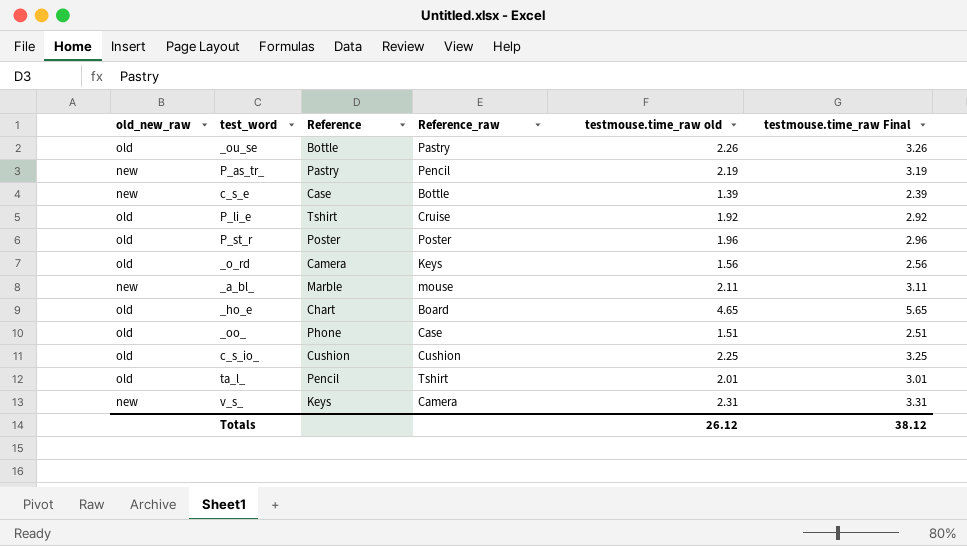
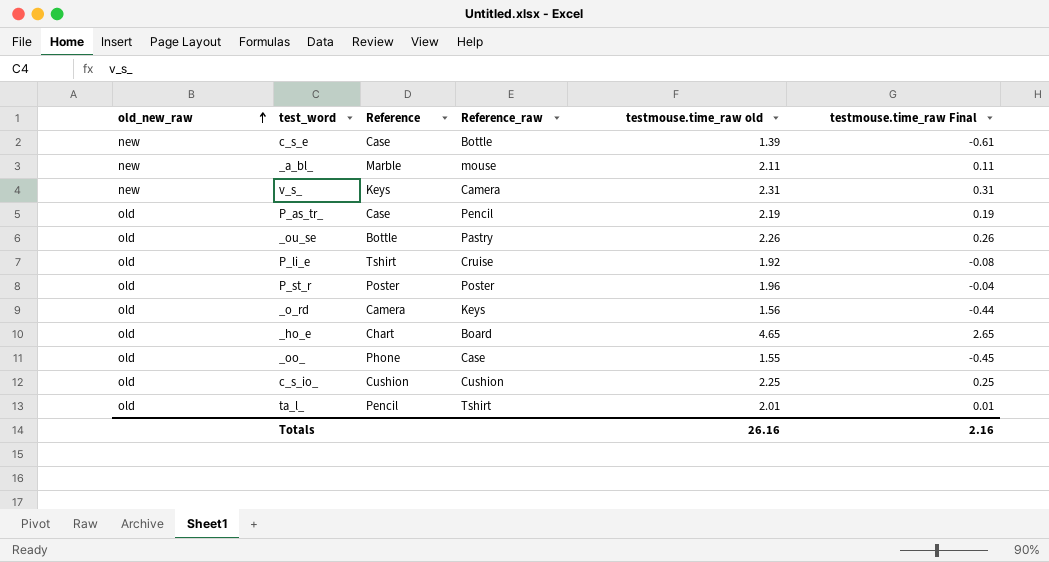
row order: none -> old_new_raw ascending
column testmouse.time_raw Final | formula: [testmouse.time_raw old] + 1 -> [testmouse.time_raw old] - 2
P_as_tr_ | old_new_raw: new -> old
P_as_tr_ | Reference: Pastry -> Case
_oo_ | testmouse.time_raw old: 1.51 -> 1.55
Totals | testmouse.time_raw old: 26.12 -> 26.16
Totals | testmouse.time_raw Final: 38.12 -> 2.16

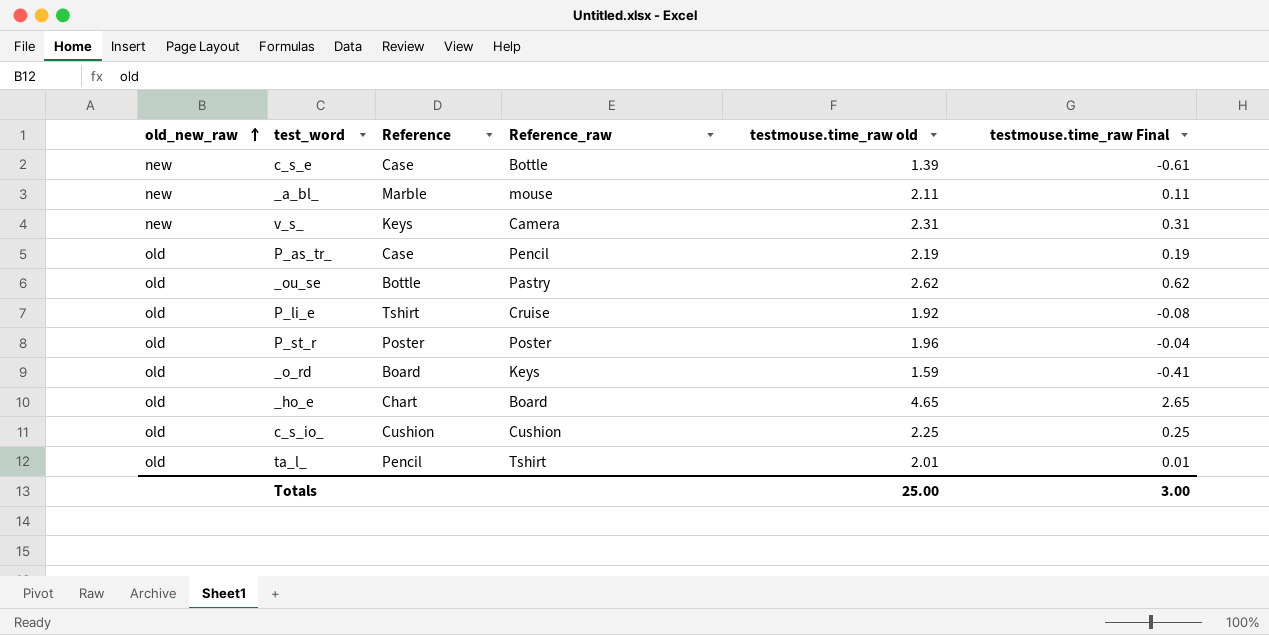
row _oo_: old | Phone | Case | 1.55 | -0.45 -> none
_ou_se | testmouse.time_raw old: 2.26 -> 2.62
_ou_se | testmouse.time_raw Final: 0.26 -> 0.62
_o_rd | Reference: Camera -> Board
_o_rd | testmouse.time_raw old: 1.56 -> 1.59
_o_rd | testmouse.time_raw Final: -0.44 -> -0.41
Totals | testmouse.time_raw old: 26.16 -> 25.00
Totals | testmouse.time_raw Final: 2.16 -> 3.00

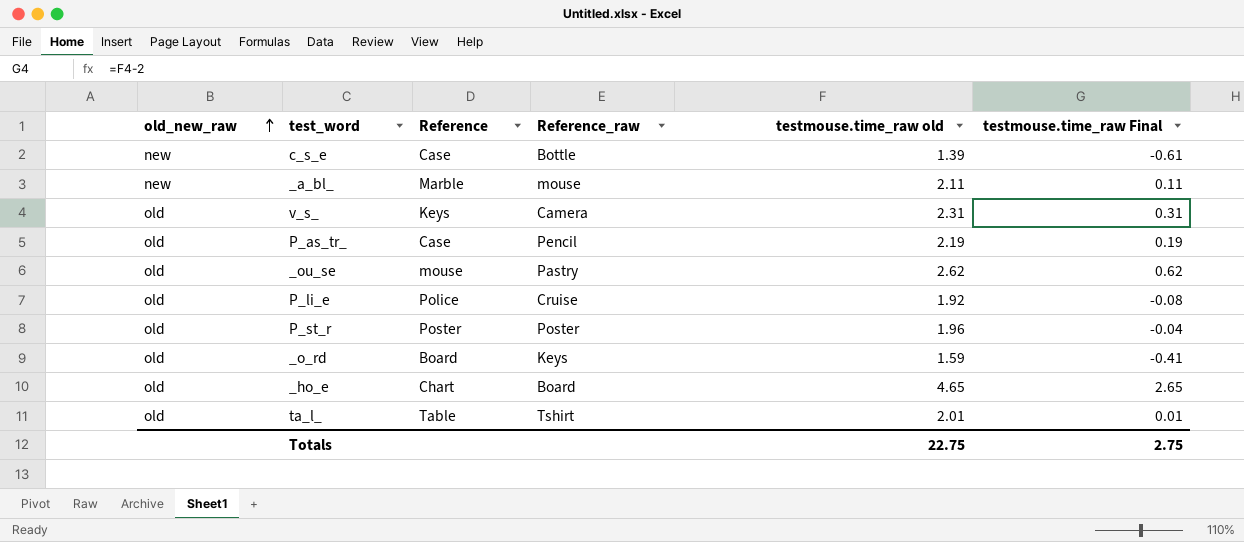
row c_s_io_: old | Cushion | Cushion | 2.25 | 0.25 -> none
v_s_ | old_new_raw: new -> old
_ou_se | Reference: Bottle -> mouse
P_li_e | Reference: Tshirt -> Police
ta_l_ | Reference: Pencil -> Table
Totals | testmouse.time_raw old: 25.00 -> 22.75
Totals | testmouse.time_raw Final: 3.00 -> 2.75

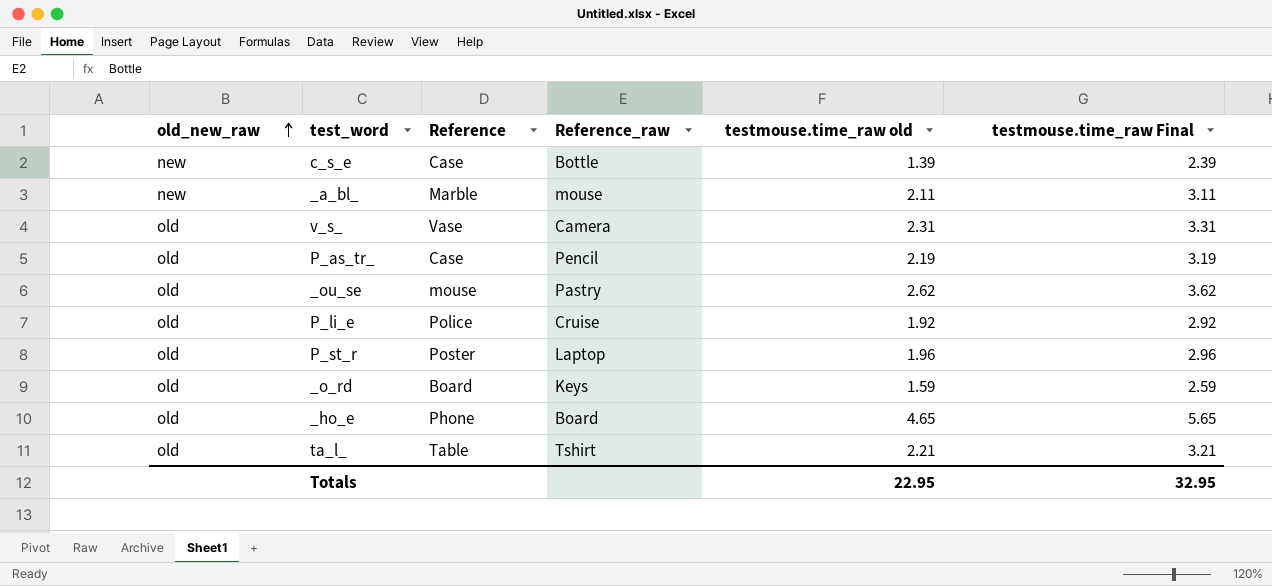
column testmouse.time_raw Final | formula: [testmouse.time_raw old] - 2 -> [testmouse.time_raw old] + 1
v_s_ | Reference: Keys -> Vase
P_st_r | Reference_raw: Poster -> Laptop
_ho_e | Reference: Chart -> Phone
ta_l_ | testmouse.time_raw old: 2.01 -> 2.21
Totals | testmouse.time_raw old: 22.75 -> 22.95
Totals | testmouse.time_raw Final: 2.75 -> 32.95

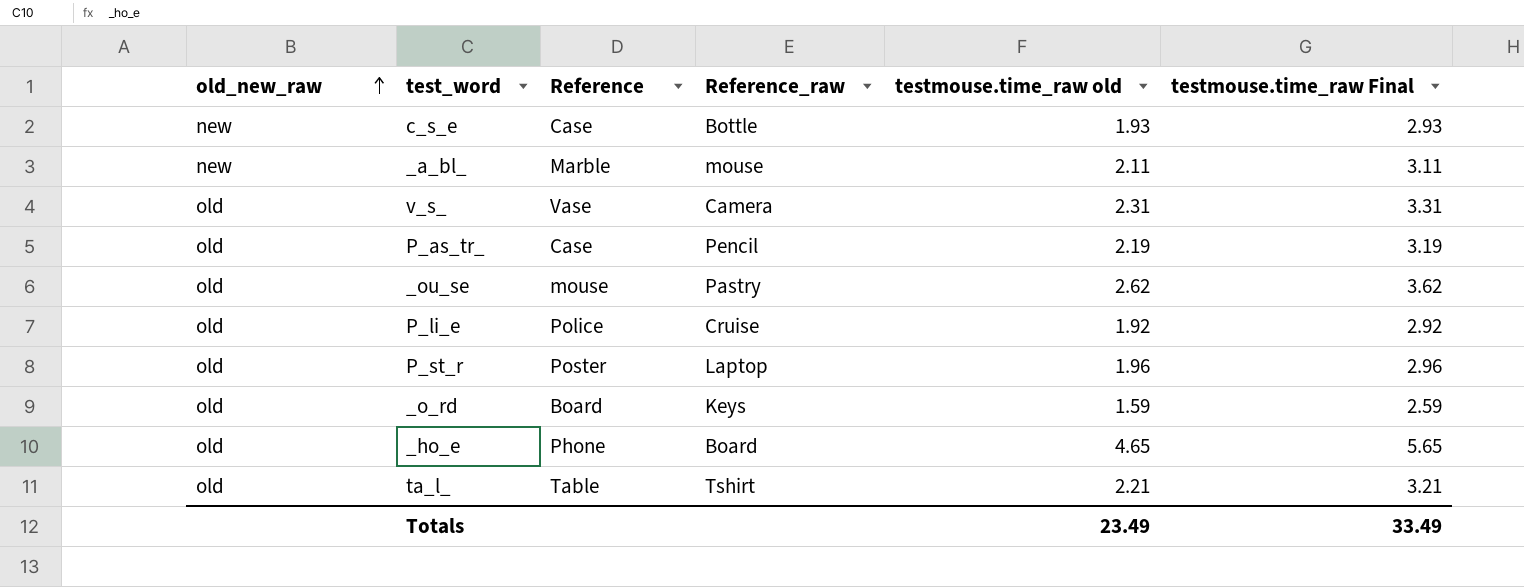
c_s_e | testmouse.time_raw old: 1.39 -> 1.93
c_s_e | testmouse.time_raw Final: 2.39 -> 2.93
Totals | testmouse.time_raw old: 22.95 -> 23.49
Totals | testmouse.time_raw Final: 32.95 -> 33.49

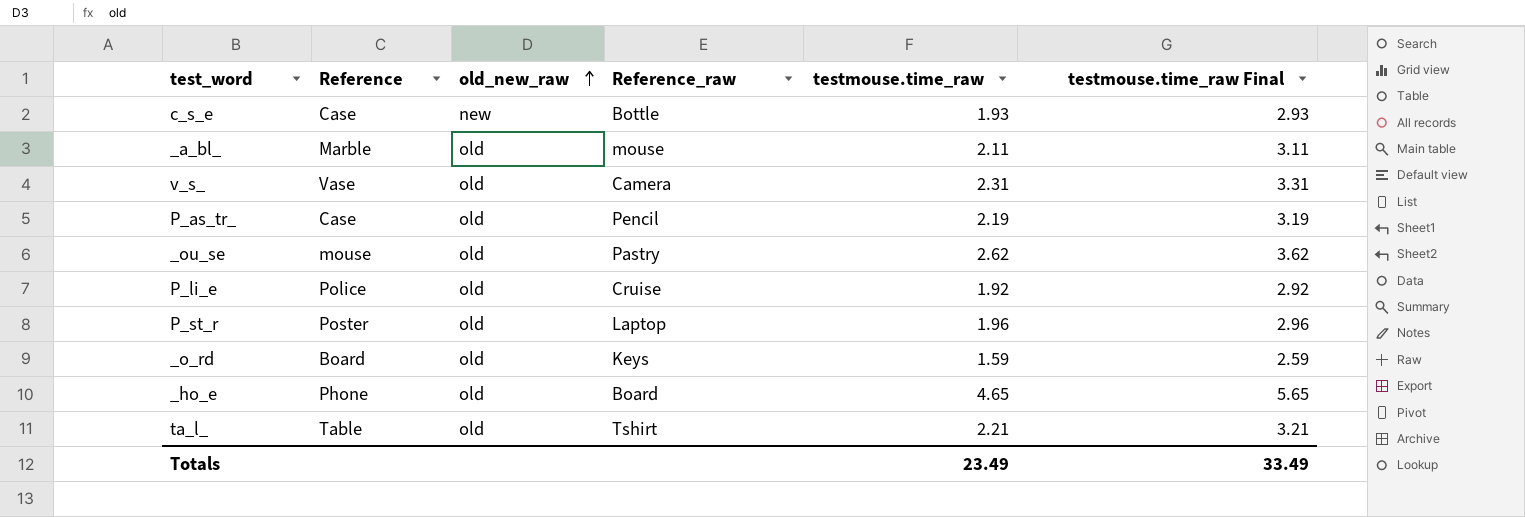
column old_new_raw | position: 1 -> 3
column name: testmouse.time_raw old -> testmouse.time_raw
_a_bl_ | old_new_raw: new -> old

